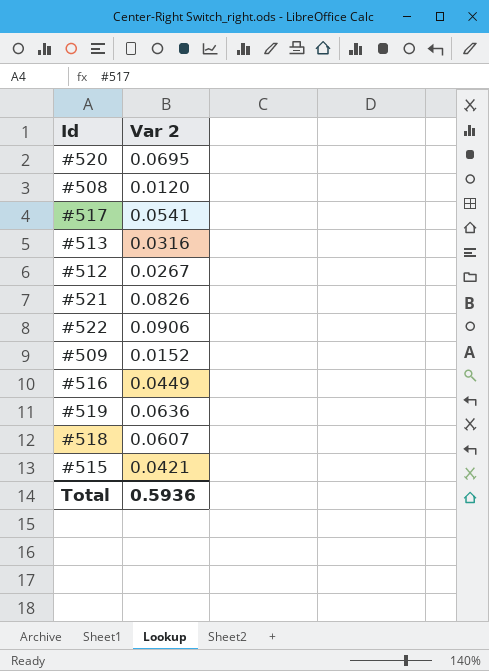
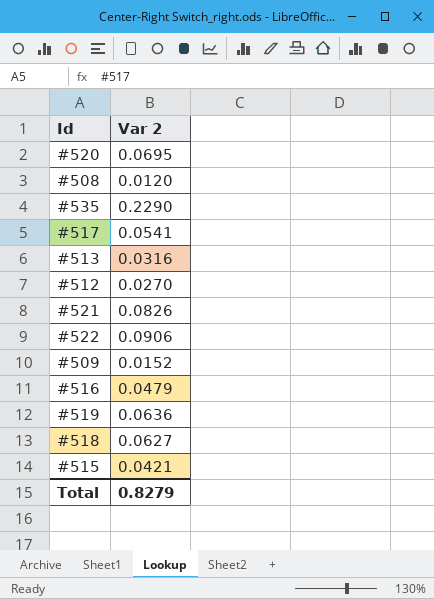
row #535: none -> 0.2290
#512 | Var 2: 0.0267 -> 0.0270
#516 | Var 2: 0.0449 -> 0.0479
#518 | Var 2: 0.0607 -> 0.0627
Total | Var 2: 0.5936 -> 0.8279

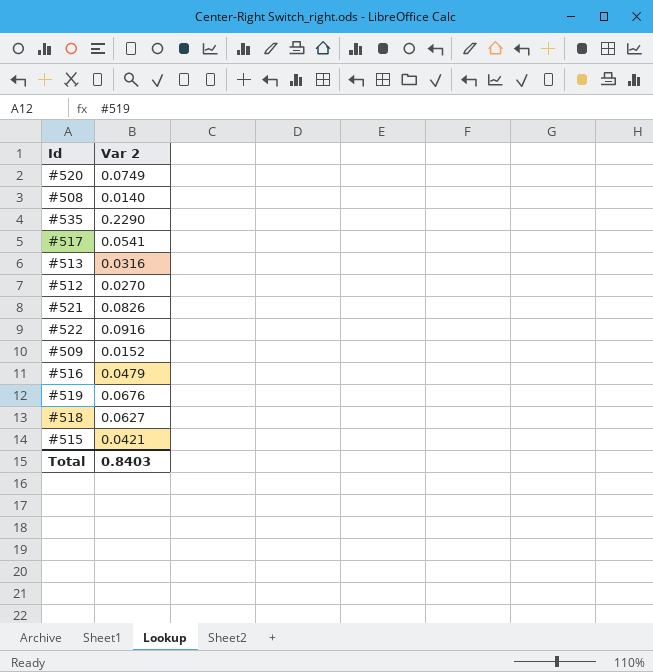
#520 | Var 2: 0.0695 -> 0.0749
#508 | Var 2: 0.0120 -> 0.0140
#522 | Var 2: 0.0906 -> 0.0916
#519 | Var 2: 0.0636 -> 0.0676
Total | Var 2: 0.8279 -> 0.8403

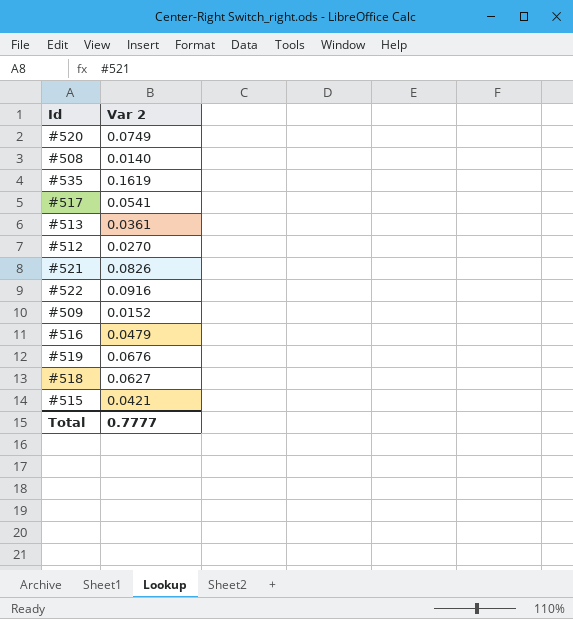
#535 | Var 2: 0.2290 -> 0.1619
#513 | Var 2: 0.0316 -> 0.0361
Total | Var 2: 0.8403 -> 0.7777

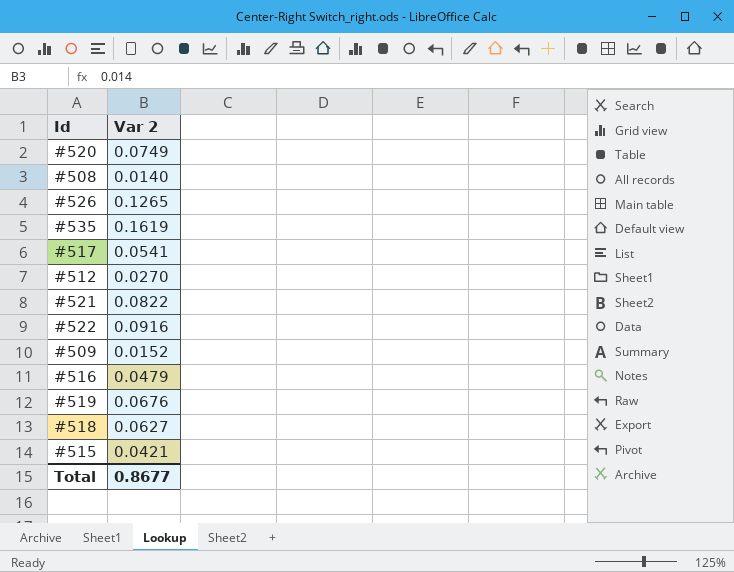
row #513: 0.0361 -> none
row #526: none -> 0.1265
#521 | Var 2: 0.0826 -> 0.0822
Total | Var 2: 0.7777 -> 0.8677

